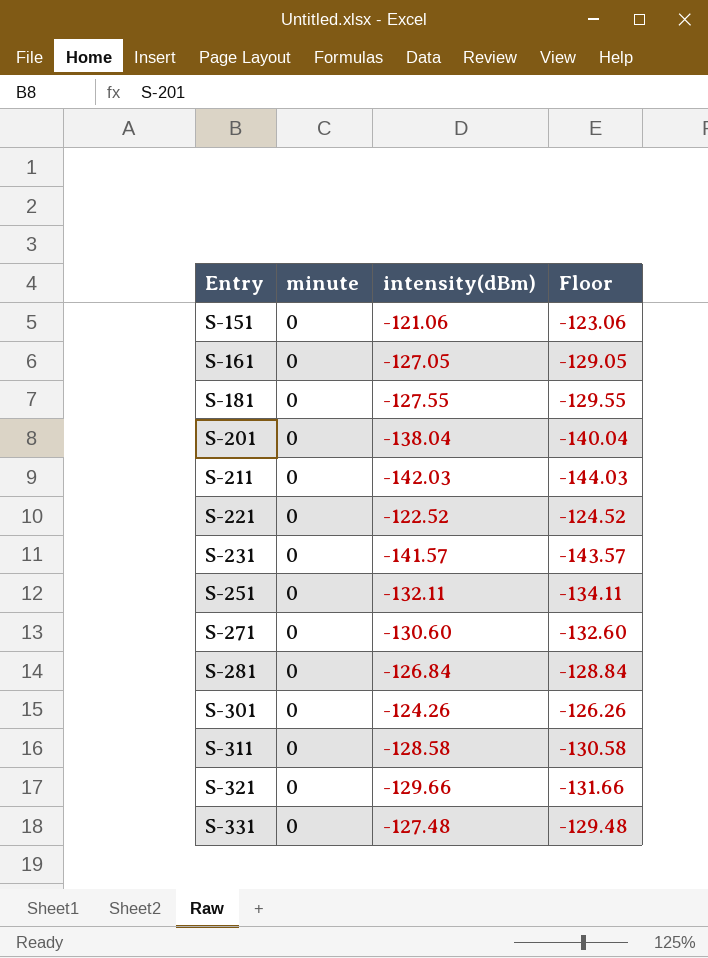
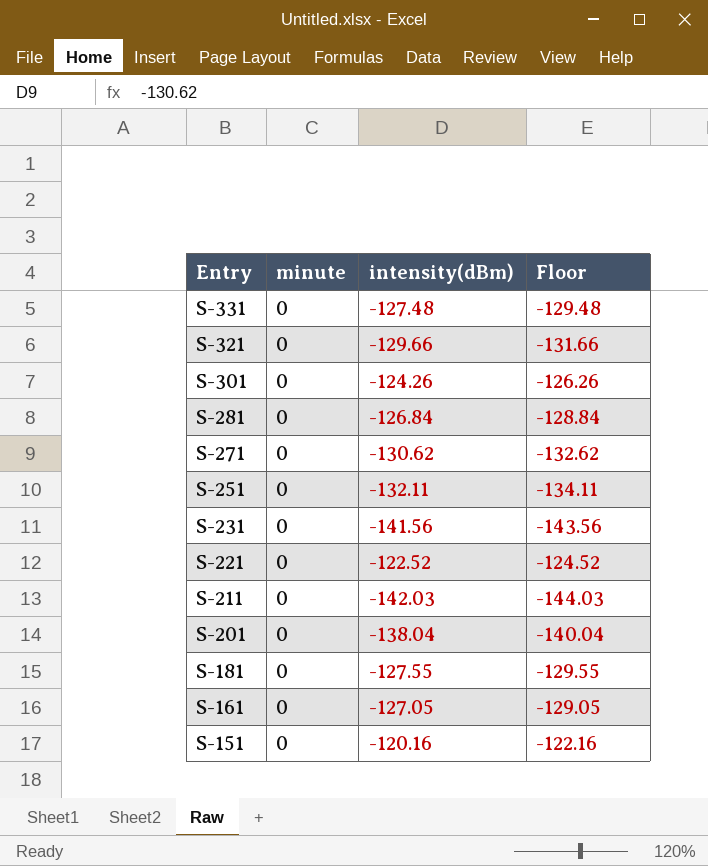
row order: Entry ascending -> Entry descending
row S-311: 0 | -128.58 | -130.58 -> none
S-271 | intensity(dBm): -130.60 -> -130.62
S-271 | Floor: -132.60 -> -132.62
S-231 | intensity(dBm): -141.57 -> -141.56
S-231 | Floor: -143.57 -> -143.56
S-151 | intensity(dBm): -121.06 -> -120.16
S-151 | Floor: -123.06 -> -122.16

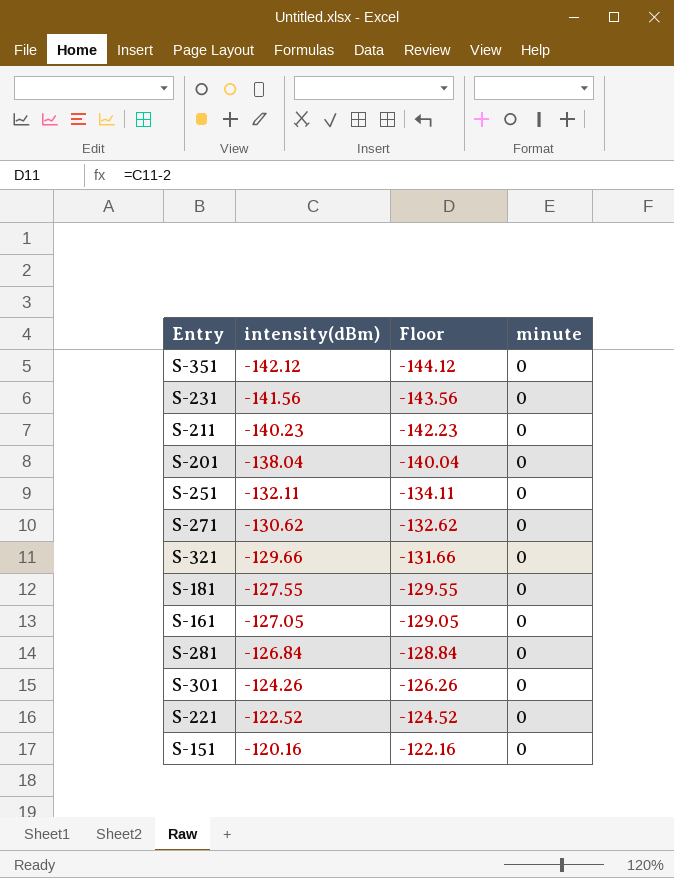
row order: Entry descending -> intensity(dBm) ascending
column minute | position: 2 -> 4
row S-331: 0 | -127.48 | -129.48 -> none
row S-351: none -> -142.12 | -144.12 | 0
S-211 | intensity(dBm): -142.03 -> -140.23
S-211 | Floor: -144.03 -> -142.23

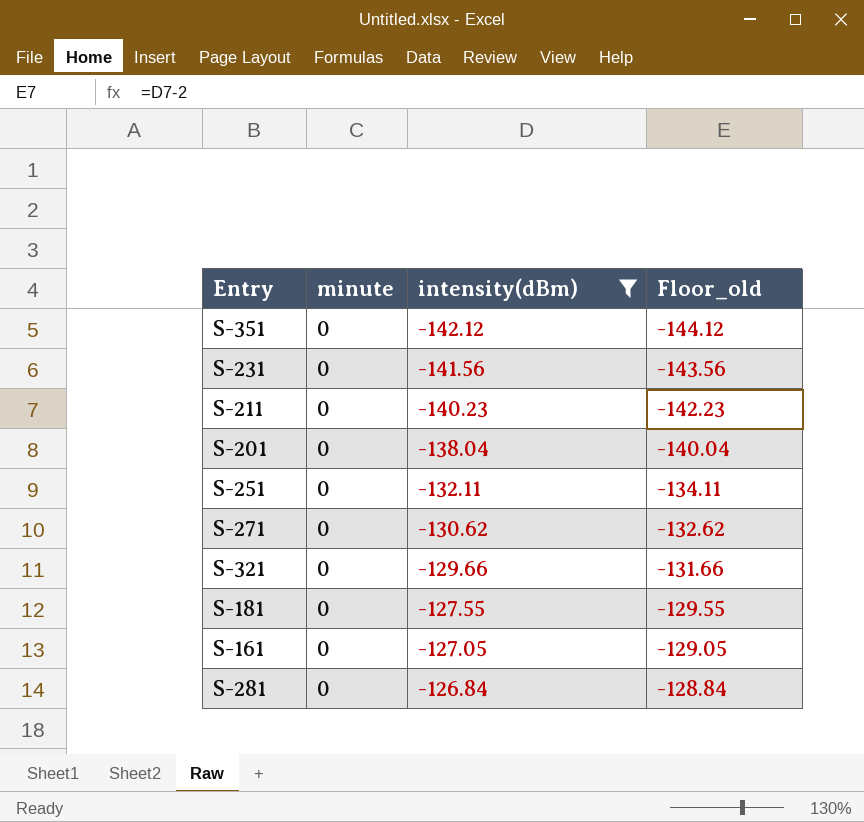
filter: none -> intensity(dBm) <= -126.84
column minute | position: 4 -> 2
column name: Floor -> Floor_old

